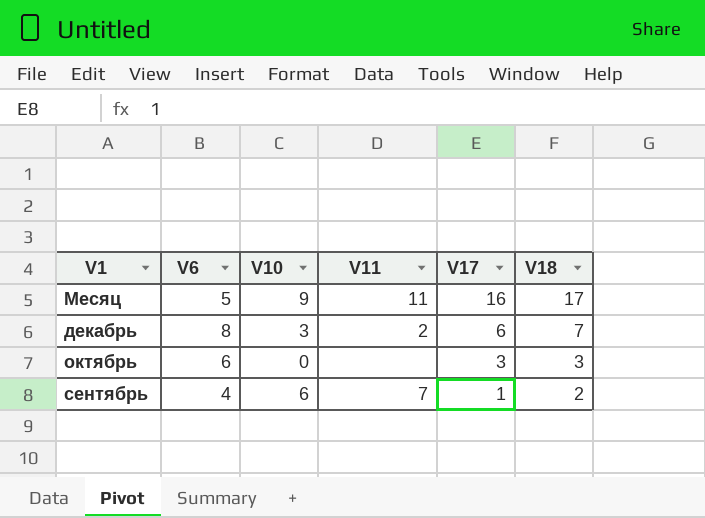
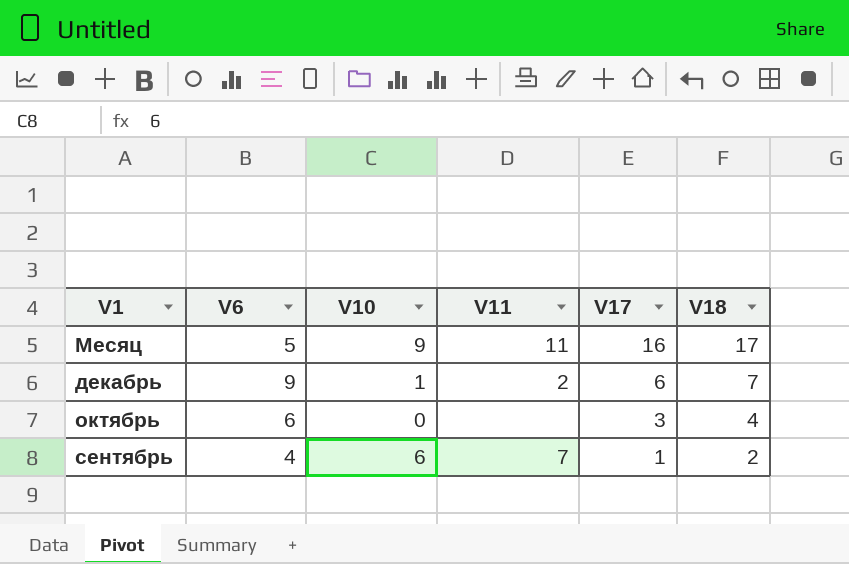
декабрь | V6: 8 -> 9
декабрь | V10: 3 -> 1
октябрь | V18: 3 -> 4

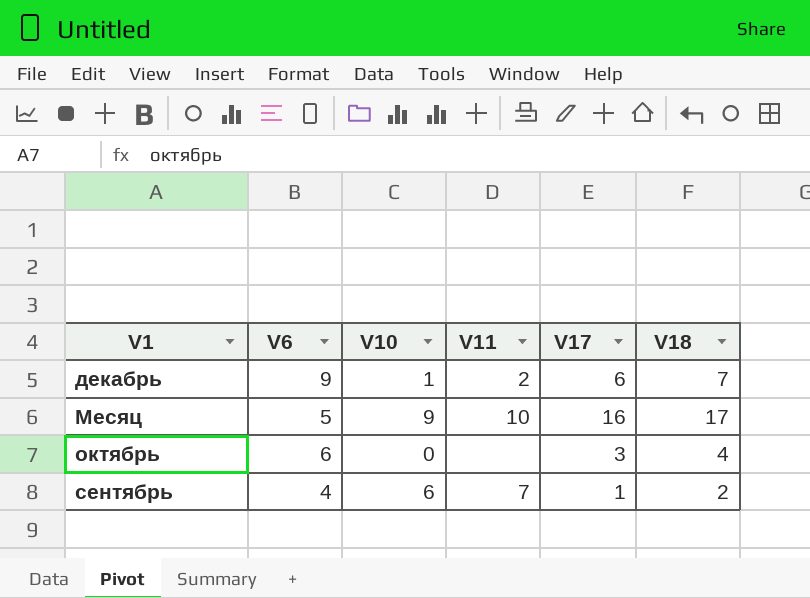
row order: V17 descending -> V1 ascending
Месяц | V11: 11 -> 10

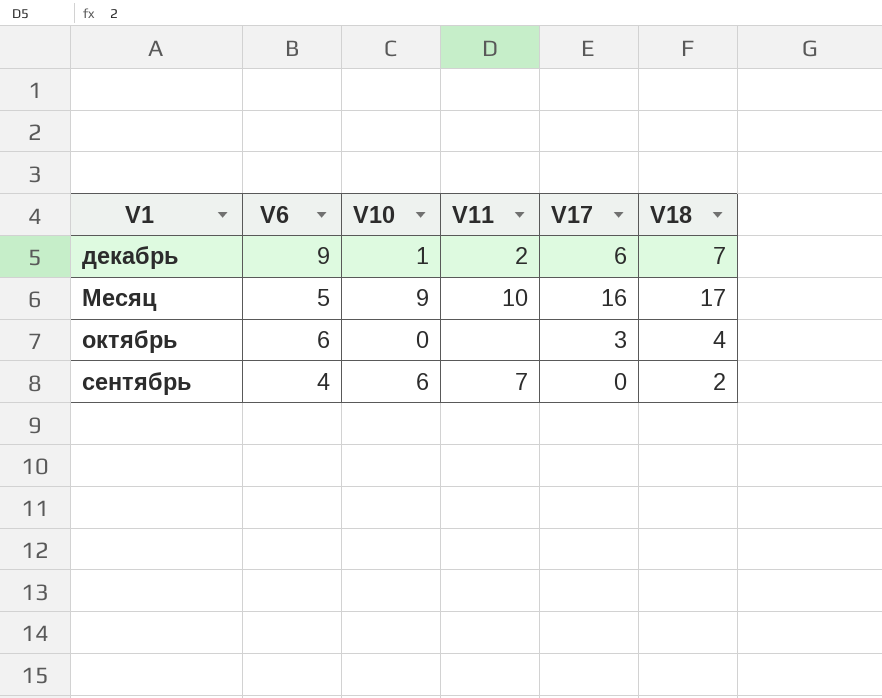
сентябрь | V17: 1 -> 0

